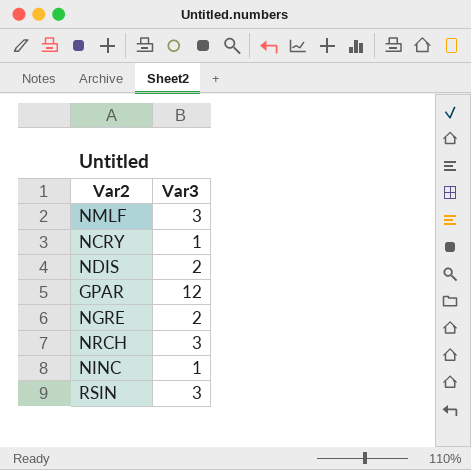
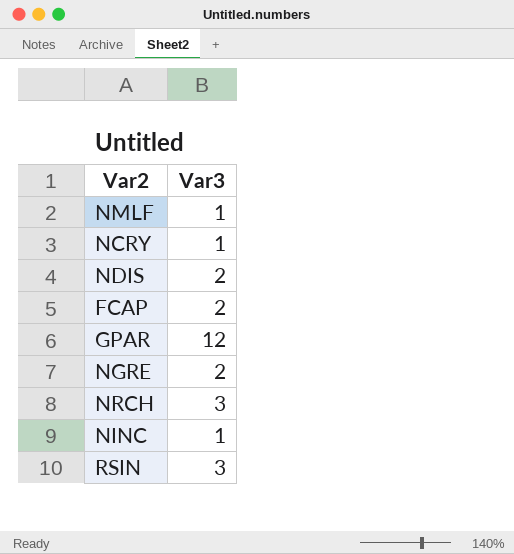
NMLF | Var3: 3 -> 1
row FCAP: none -> 2

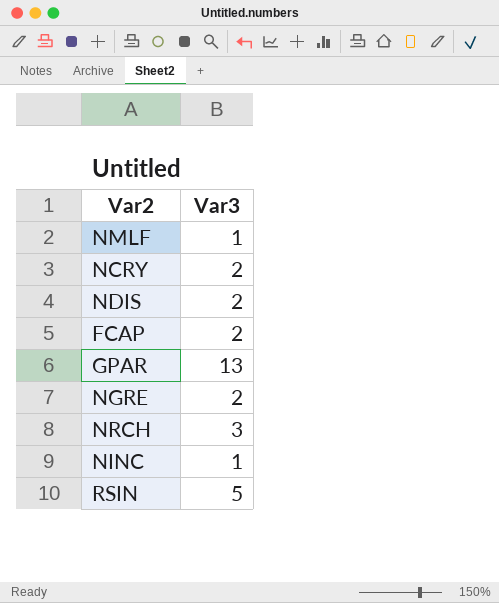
NCRY | Var3: 1 -> 2
GPAR | Var3: 12 -> 13
RSIN | Var3: 3 -> 5

